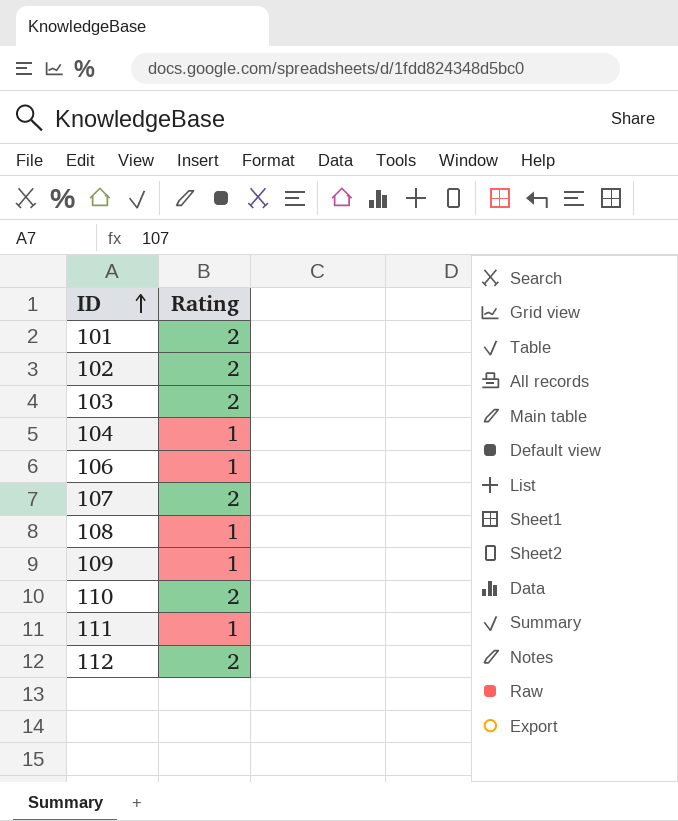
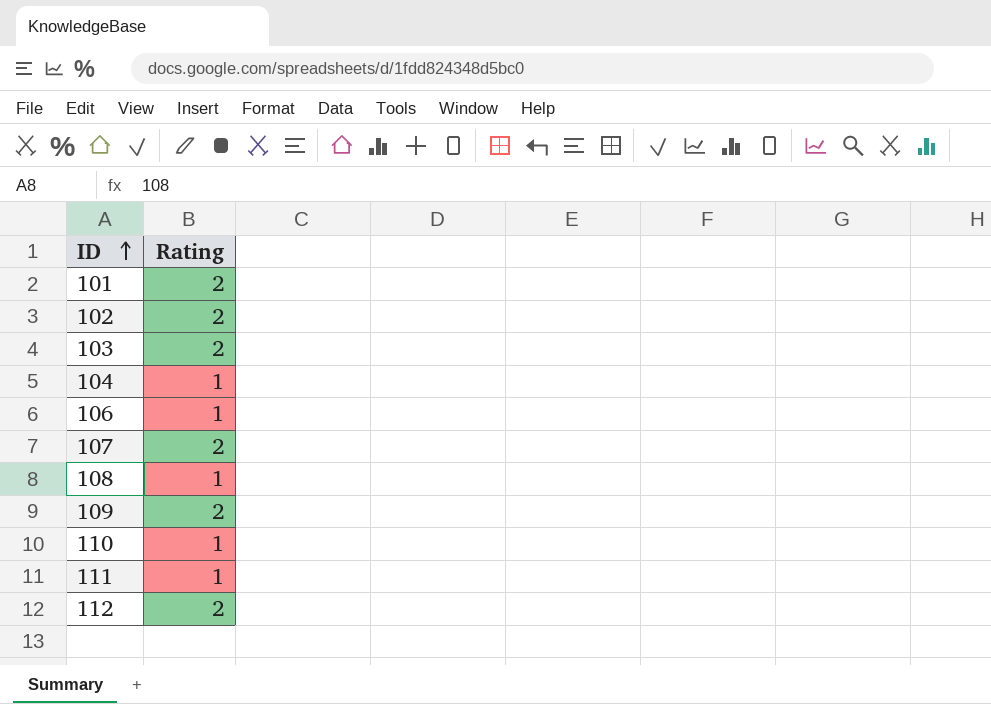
109 | Rating: 1 -> 2
110 | Rating: 2 -> 1

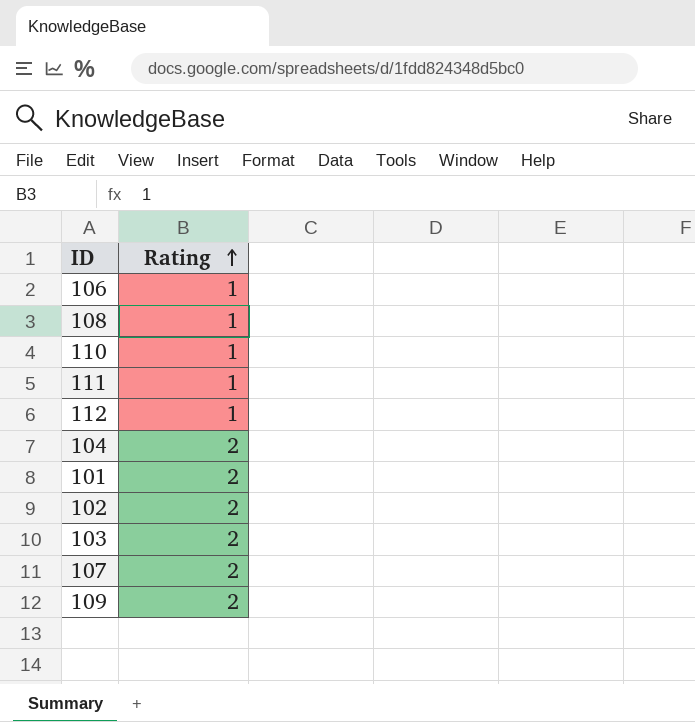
row order: ID ascending -> Rating ascending
112 | Rating: 2 -> 1
104 | Rating: 1 -> 2

